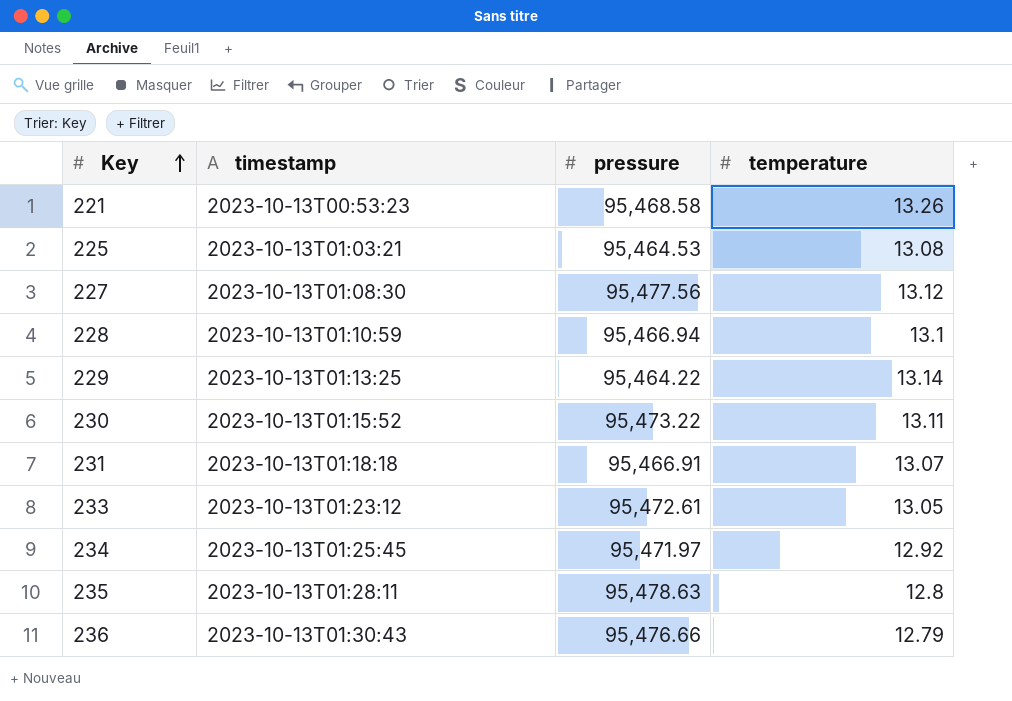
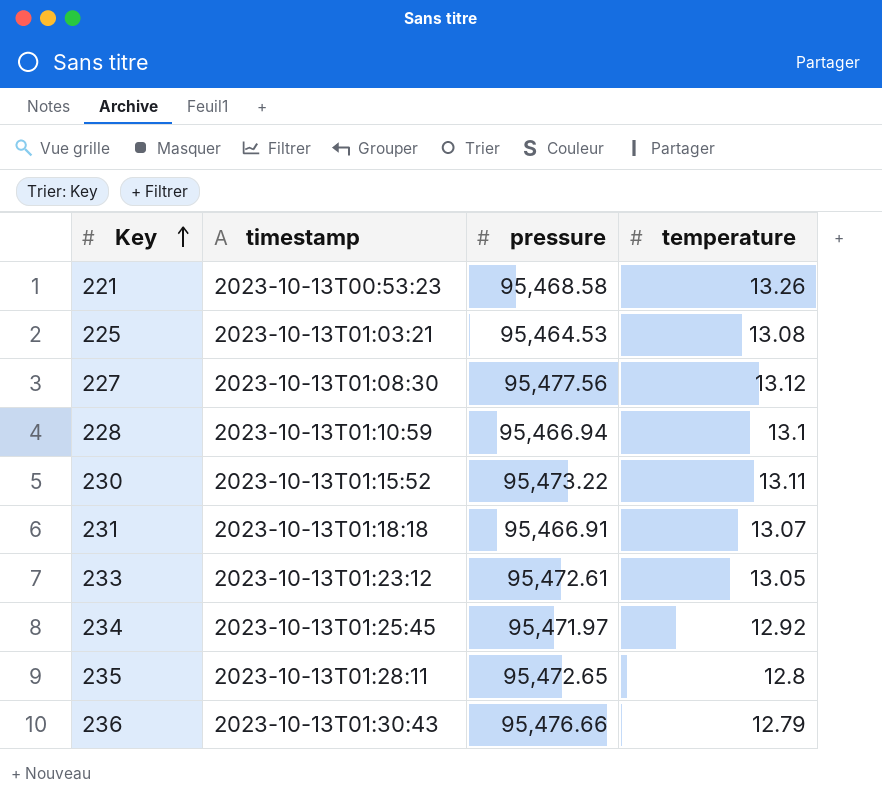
row 229: 2023-10-13T01:13:25 | 95,464.22 | 13.14 -> none
235 | pressure: 95,478.63 -> 95,472.65

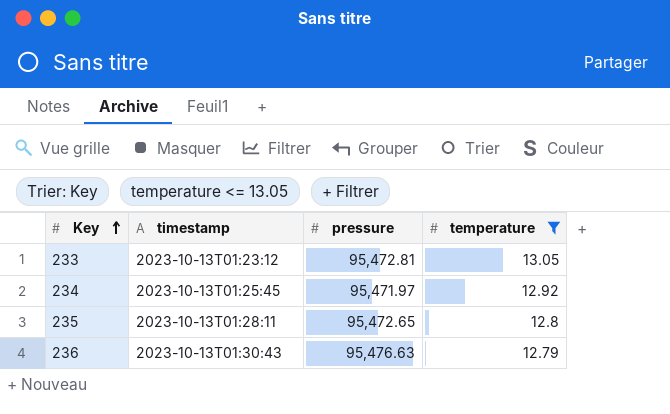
filter: none -> temperature <= 13.05
233 | pressure: 95,472.61 -> 95,472.81
236 | pressure: 95,476.66 -> 95,476.63

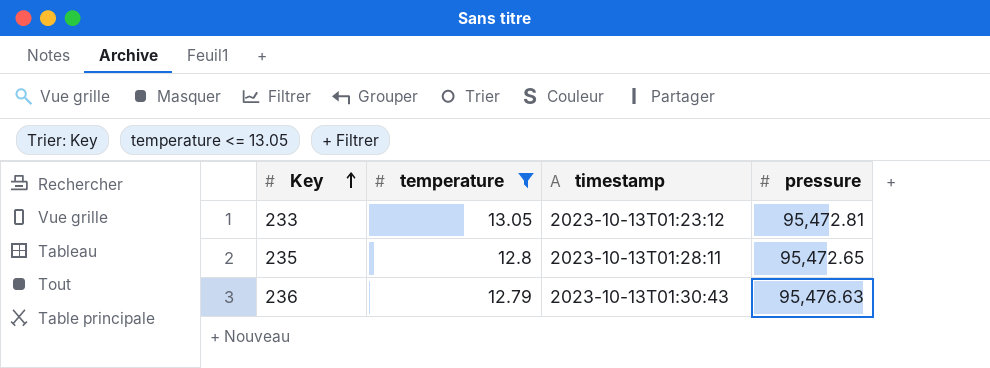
column temperature | position: 4 -> 2
row 234: 2023-10-13T01:25:45 | 95,471.97 | 12.92 -> none

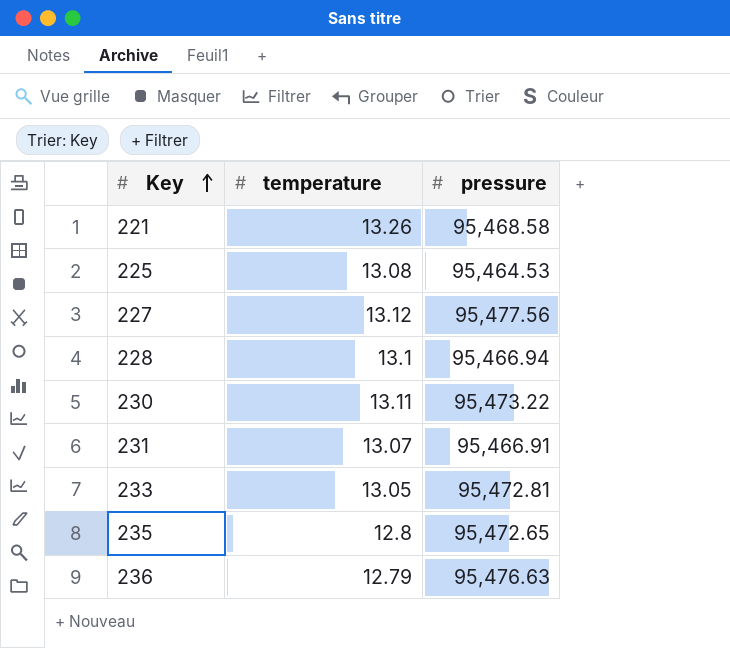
filter: temperature <= 13.05 -> none
column timestamp | position: 3 -> none

